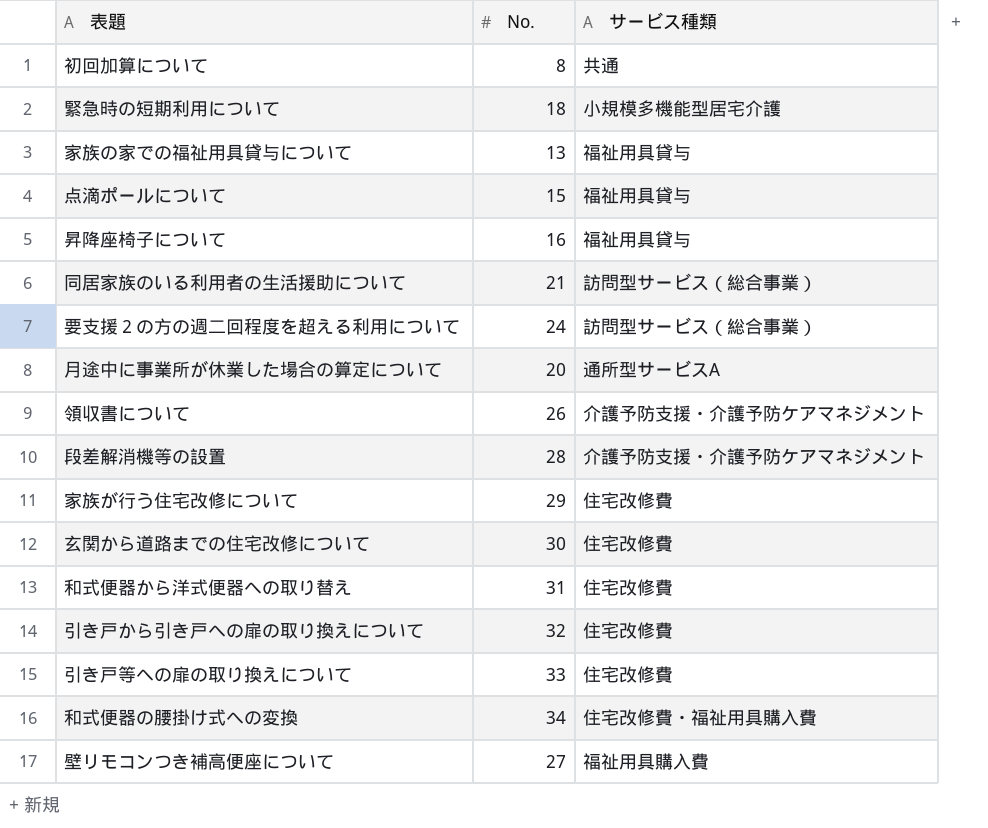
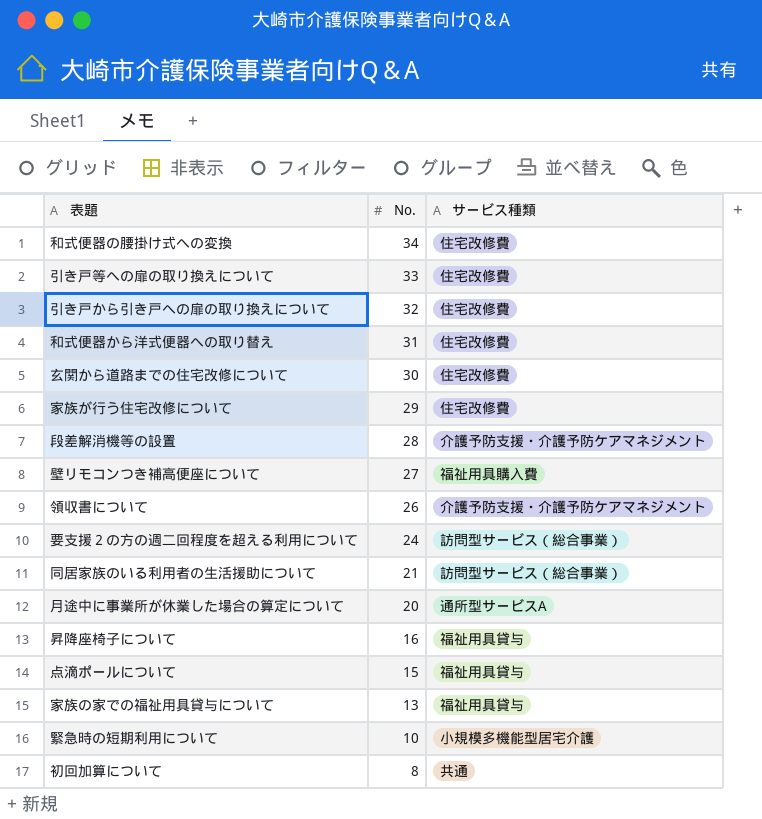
row order: none -> No. descending
和式便器の腰掛け式への変換 | サービス種類: 住宅改修費・福祉用具購入費 -> 住宅改修費
緊急時の短期利用について | No.: 18 -> 10

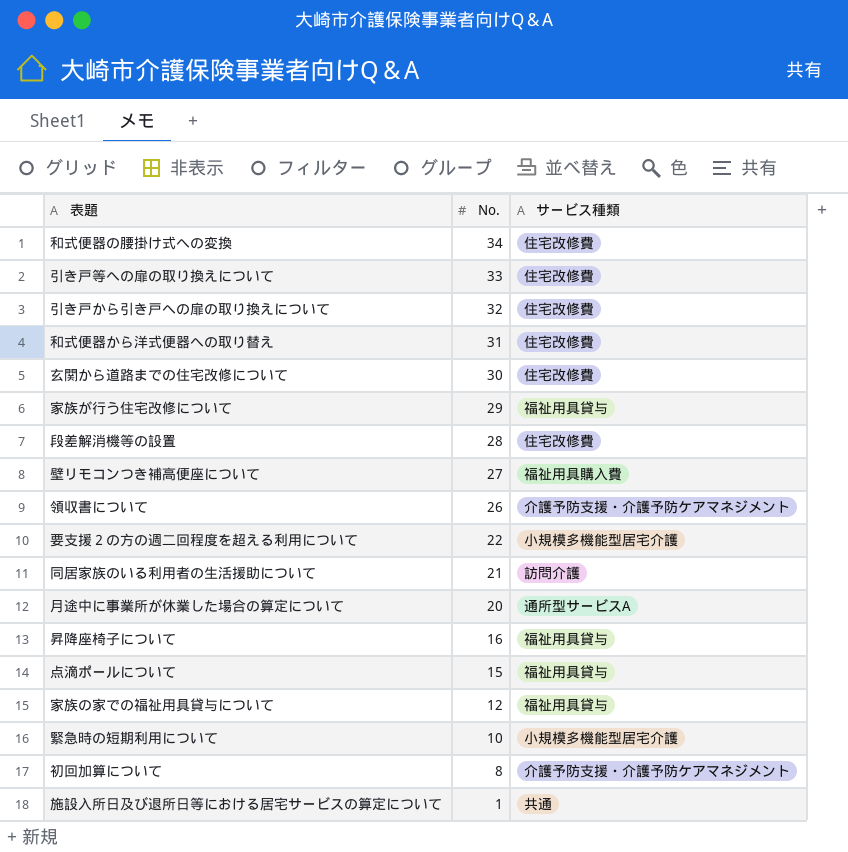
家族が行う住宅改修について | サービス種類: 住宅改修費 -> 福祉用具貸与
段差解消機等の設置 | サービス種類: 介護予防支援・介護予防ケアマネジメント -> 住宅改修費
要支援２の方の週二回程度を超える利用について | No.: 24 -> 22
要支援２の方の週二回程度を超える利用について | サービス種類: 訪問型サービス（総合事業） -> 小規模多機能型居宅介護
同居家族のいる利用者の生活援助について | サービス種類: 訪問型サービス（総合事業） -> 訪問介護
家族の家での福祉用具貸与について | No.: 13 -> 12
初回加算について | サービス種類: 共通 -> 介護予防支援・介護予防ケアマネジメント
row 施設入所日及び退所日等における居宅サービスの算定について: none -> 1 | 共通

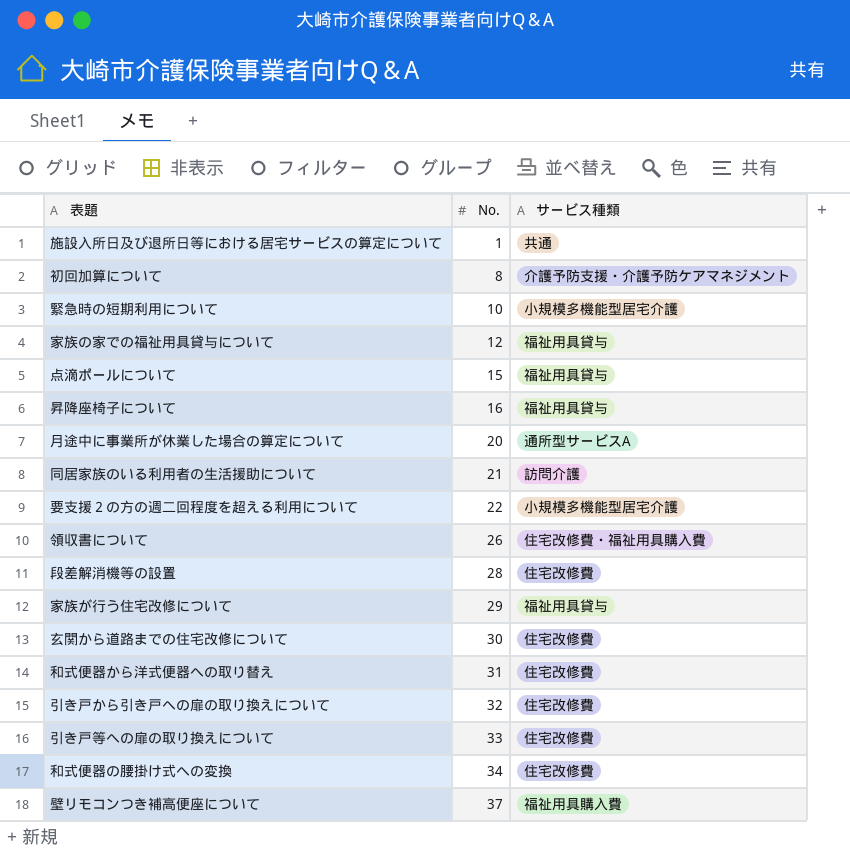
row order: No. descending -> No. ascending
領収書について | サービス種類: 介護予防支援・介護予防ケアマネジメント -> 住宅改修費・福祉用具購入費
壁リモコンつき補高便座について | No.: 27 -> 37

